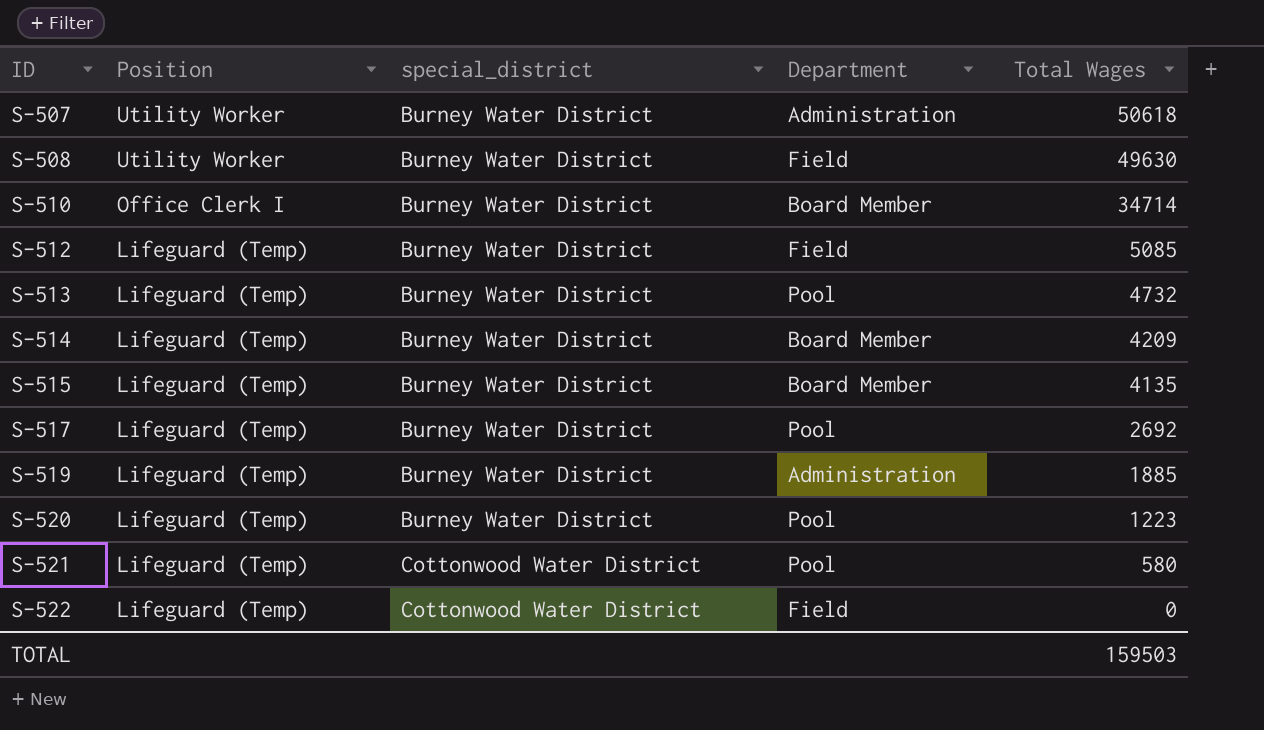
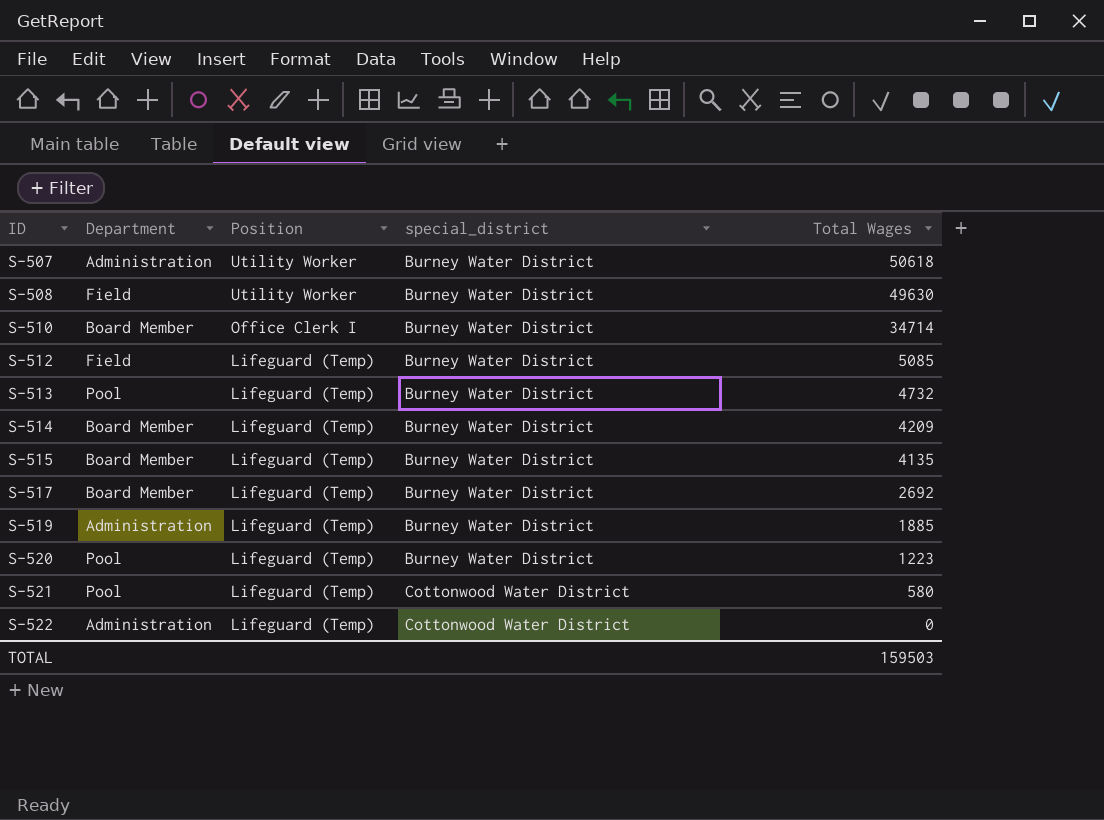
column Department | position: 4 -> 2
S-517 | Department: Pool -> Board Member
S-522 | Department: Field -> Administration

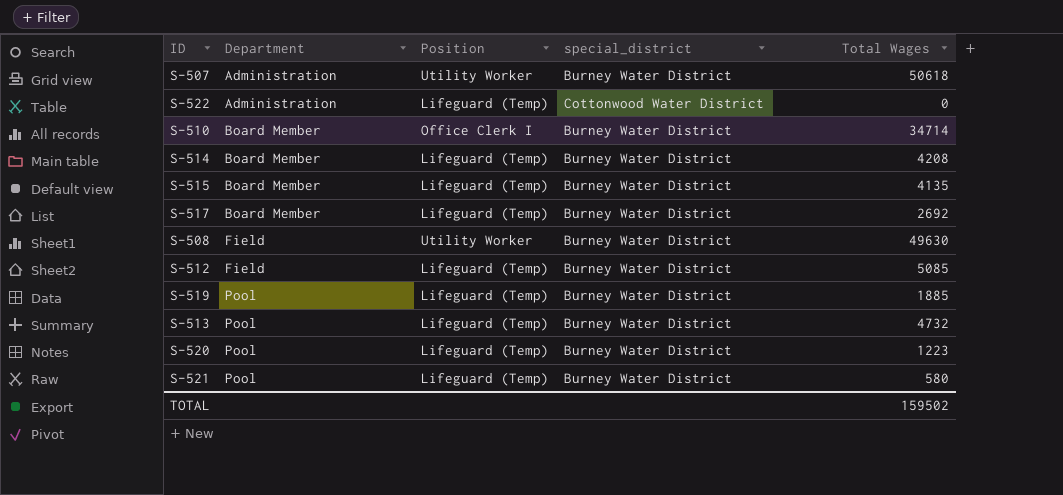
row order: ID ascending -> Department ascending
S-514 | Total Wages: 4209 -> 4208
S-519 | Department: Administration -> Pool
S-521 | special_district: Cottonwood Water District -> Burney Water District
TOTAL | Total Wages: 159503 -> 159502

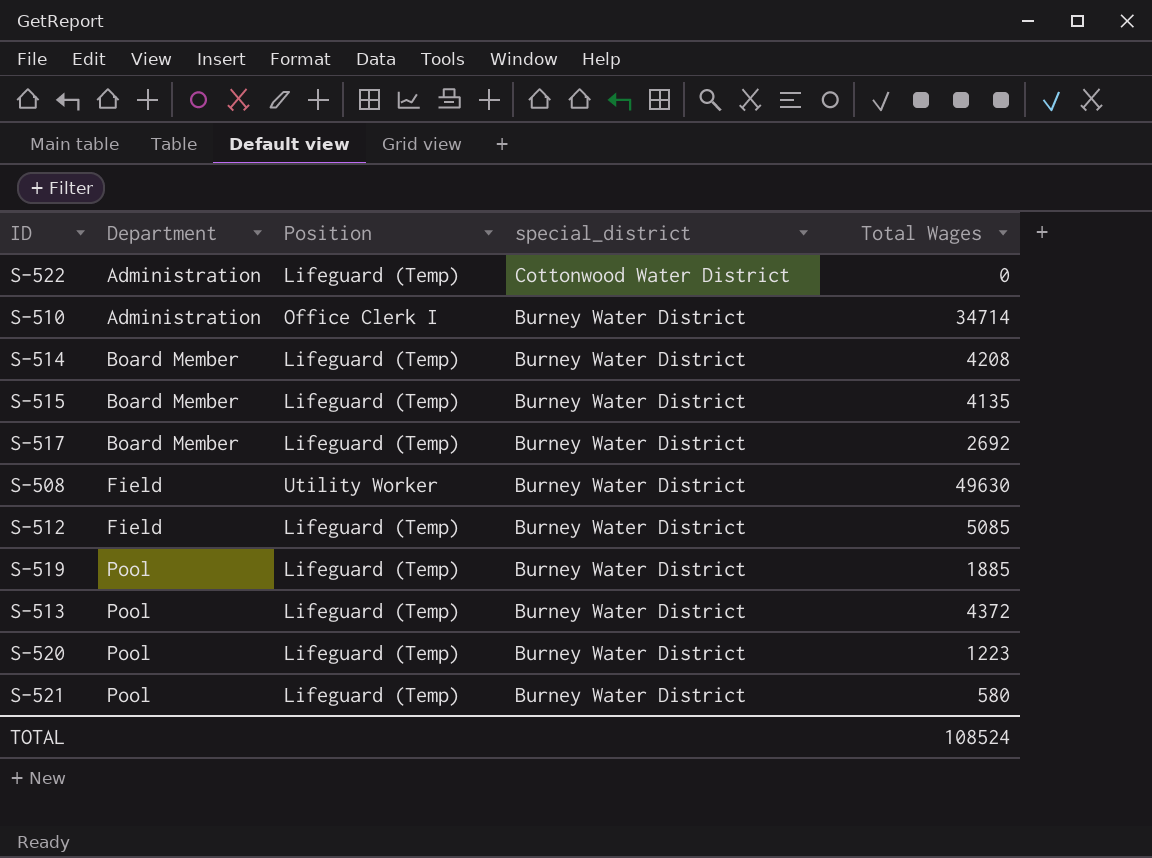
row S-507: Administration | Utility Worker | Burney Water District | 50618 -> none
S-510 | Department: Board Member -> Administration
S-513 | Total Wages: 4732 -> 4372
TOTAL | Total Wages: 159502 -> 108524

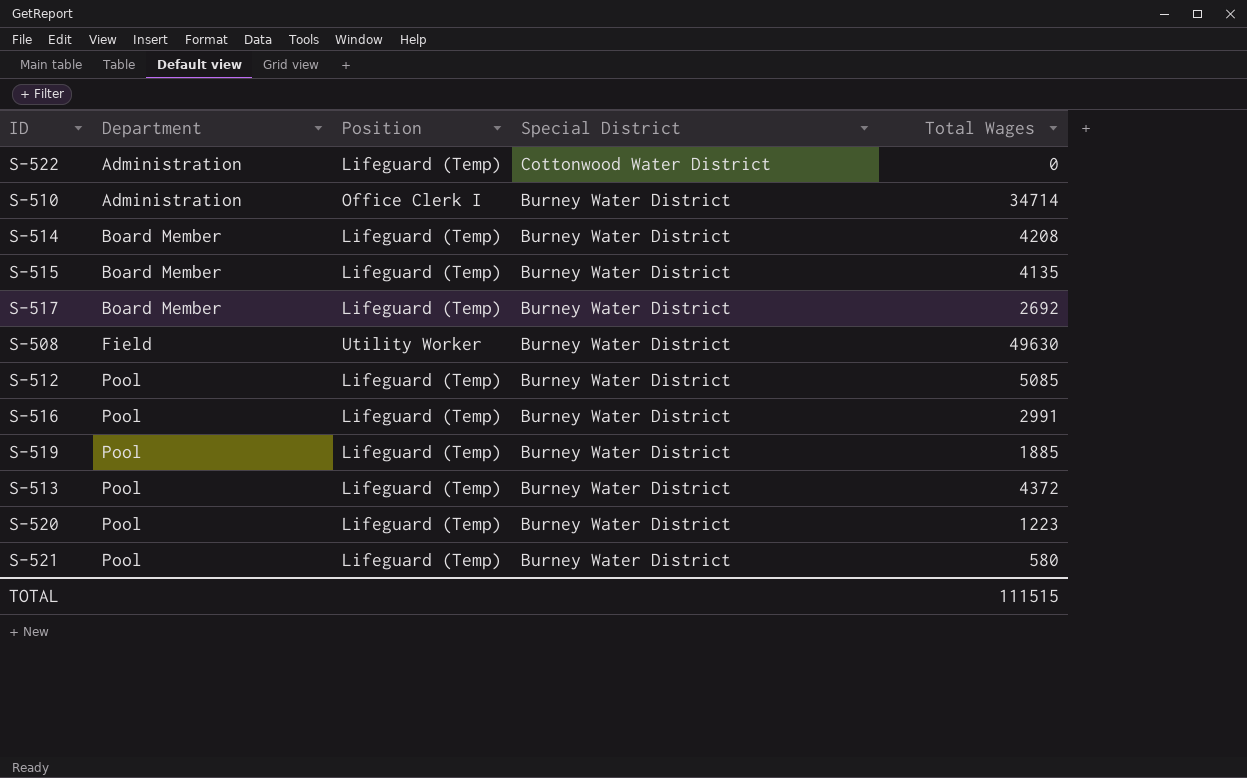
column name: special_district -> Special District
S-512 | Department: Field -> Pool
row S-516: none -> Pool | Lifeguard (Temp) | Burney Water District | 2991
TOTAL | Total Wages: 108524 -> 111515

